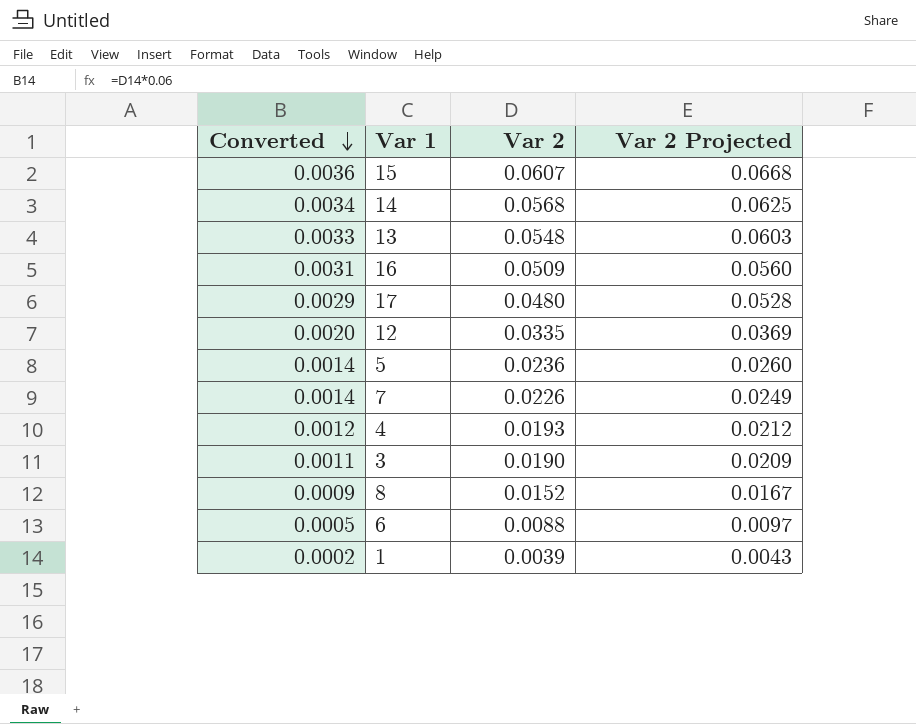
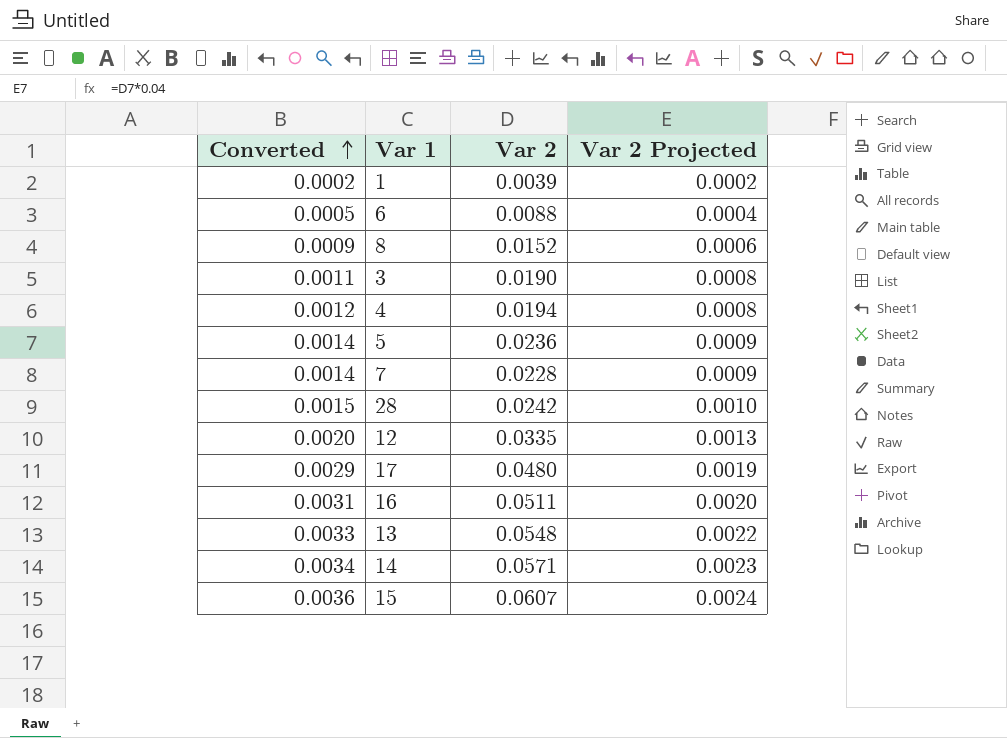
row order: Converted descending -> Converted ascending
column Var 2 Projected | formula: [Var 2] * 1.1 -> [Var 2] * 0.04
4 | Var 2: 0.0193 -> 0.0194
7 | Var 2: 0.0226 -> 0.0228
row 28: none -> 0.0015 | 0.0242 | 0.0010
16 | Var 2: 0.0509 -> 0.0511
14 | Var 2: 0.0568 -> 0.0571

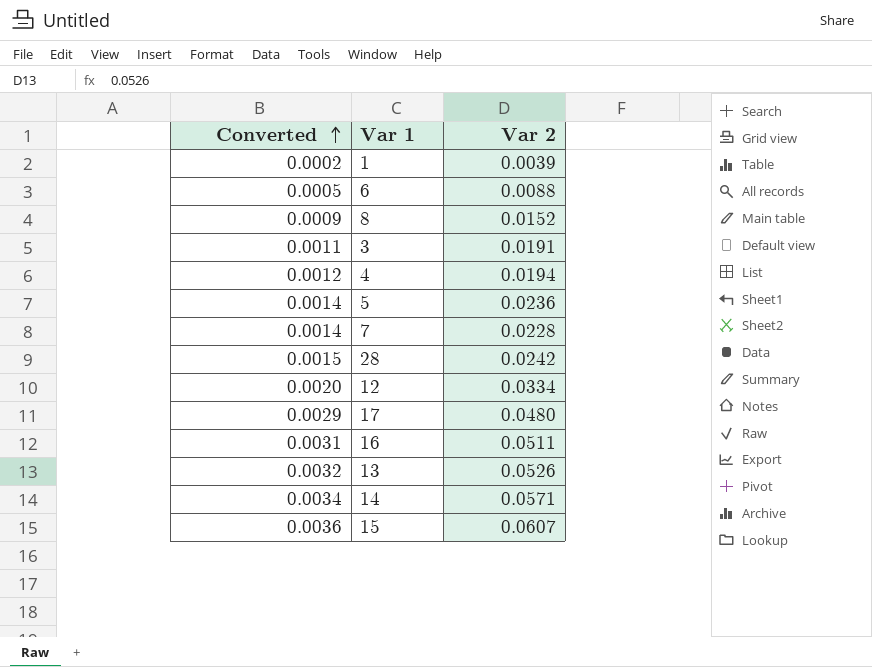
column Var 2 Projected | formula: [Var 2] * 0.04 -> none
3 | Var 2: 0.0190 -> 0.0191
12 | Var 2: 0.0335 -> 0.0334
13 | Converted: 0.0033 -> 0.0032
13 | Var 2: 0.0548 -> 0.0526

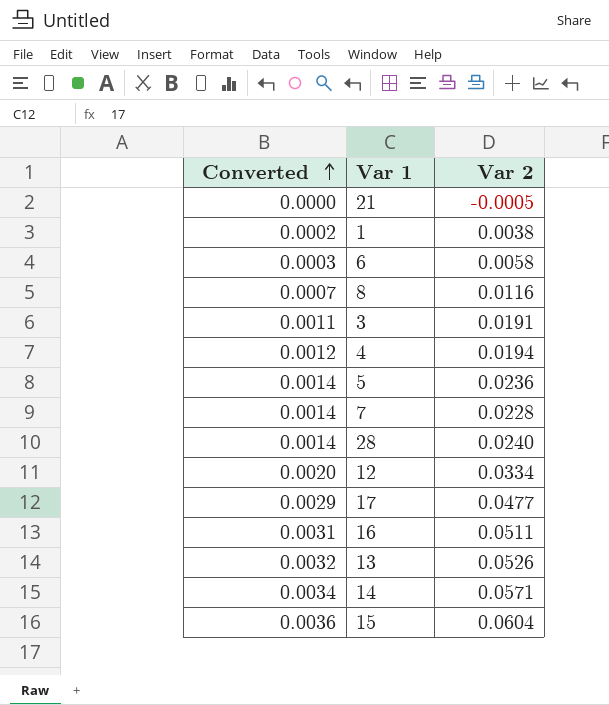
row 21: none -> 0.0000 | -0.0005
1 | Var 2: 0.0039 -> 0.0038
6 | Converted: 0.0005 -> 0.0003
6 | Var 2: 0.0088 -> 0.0058
8 | Converted: 0.0009 -> 0.0007
8 | Var 2: 0.0152 -> 0.0116
28 | Converted: 0.0015 -> 0.0014
28 | Var 2: 0.0242 -> 0.0240
17 | Var 2: 0.0480 -> 0.0477
15 | Var 2: 0.0607 -> 0.0604

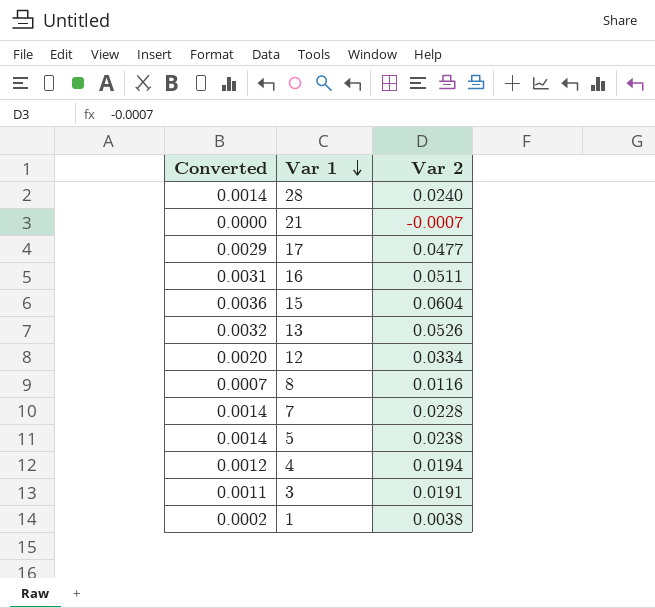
row order: Converted ascending -> Var 1 descending
row 6: 0.0003 | 0.0058 -> none
row 14: 0.0034 | 0.0571 -> none
21 | Var 2: -0.0005 -> -0.0007
5 | Var 2: 0.0236 -> 0.0238

